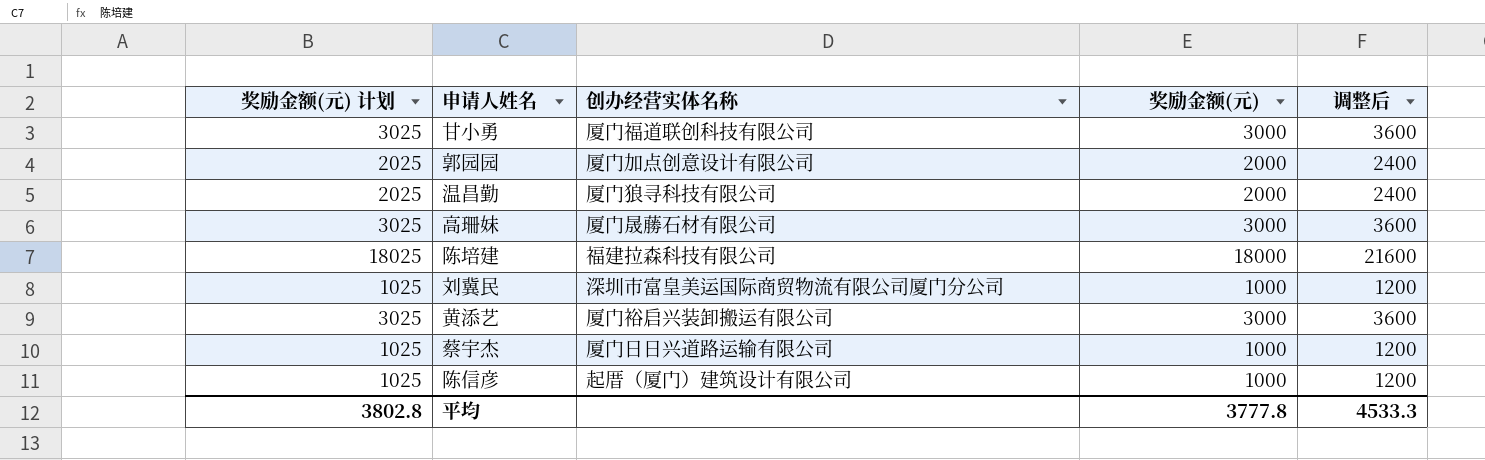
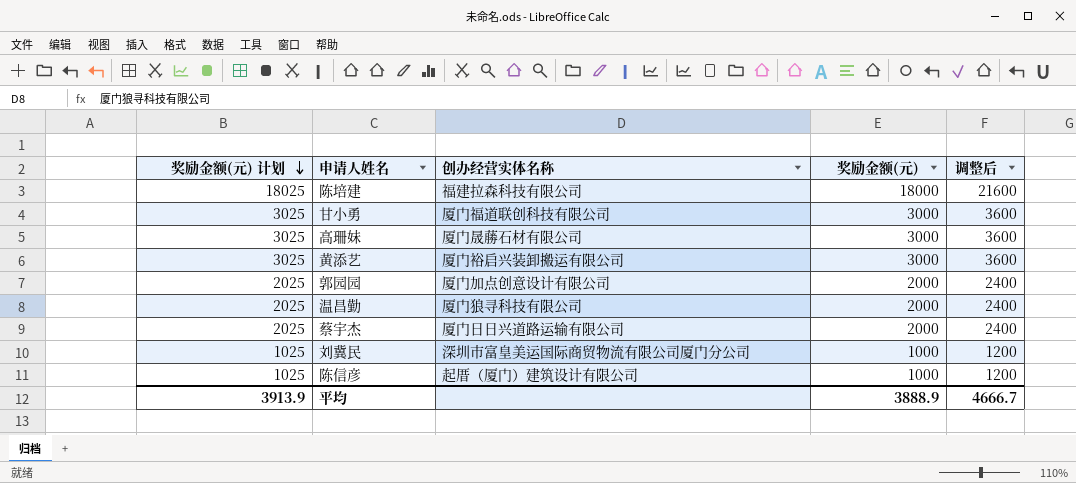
row order: none -> 奖励金额(元) 计划 descending
蔡宇杰 | 奖励金额(元) 计划: 1025 -> 2025
蔡宇杰 | 奖励金额(元): 1000 -> 2000
蔡宇杰 | 调整后: 1200 -> 2400
平均 | 奖励金额(元) 计划: 3802.8 -> 3913.9
平均 | 奖励金额(元): 3777.8 -> 3888.9
平均 | 调整后: 4533.3 -> 4666.7

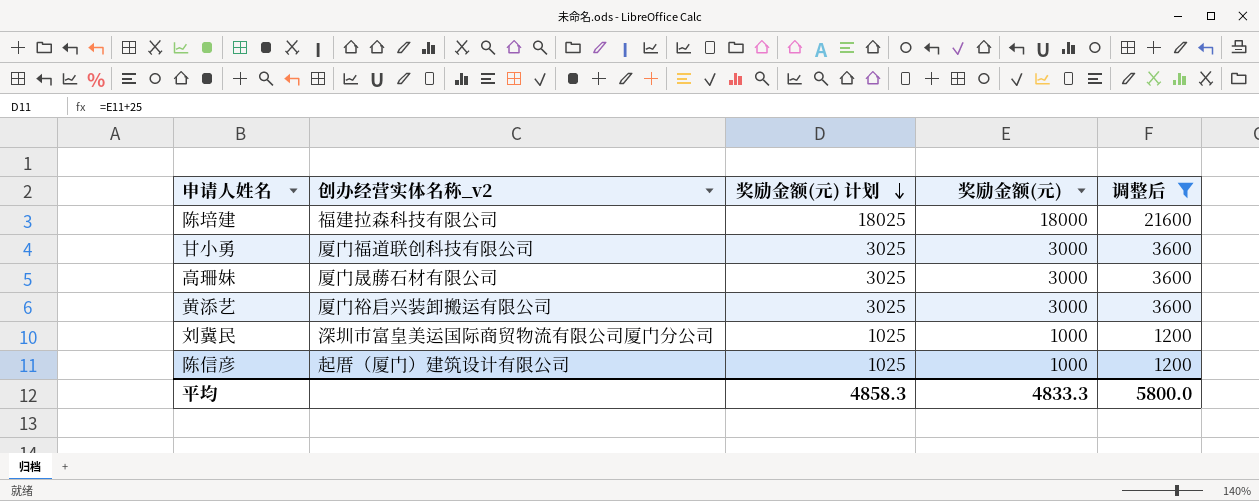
filter: none -> 调整后 != 2400
column name: 创办经营实体名称 -> 创办经营实体名称_v2
column 奖励金额(元) 计划 | position: 1 -> 3
平均 | 奖励金额(元) 计划: 3913.9 -> 4858.3
平均 | 奖励金额(元): 3888.9 -> 4833.3
平均 | 调整后: 4666.7 -> 5800.0

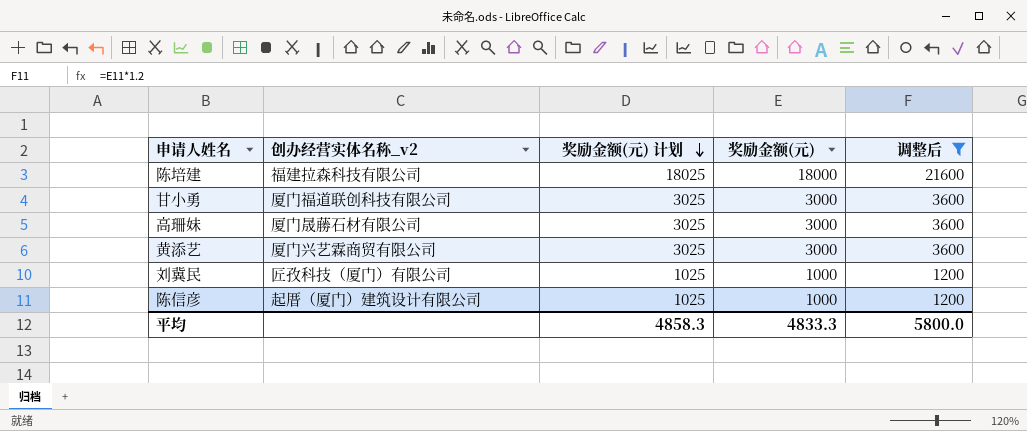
黄添艺 | 创办经营实体名称_v2: 厦门裕启兴装卸搬运有限公司 -> 厦门兴艺霖商贸有限公司
刘冀民 | 创办经营实体名称_v2: 深圳市富皇美运国际商贸物流有限公司厦门分公司 -> 匠孜科技（厦门）有限公司

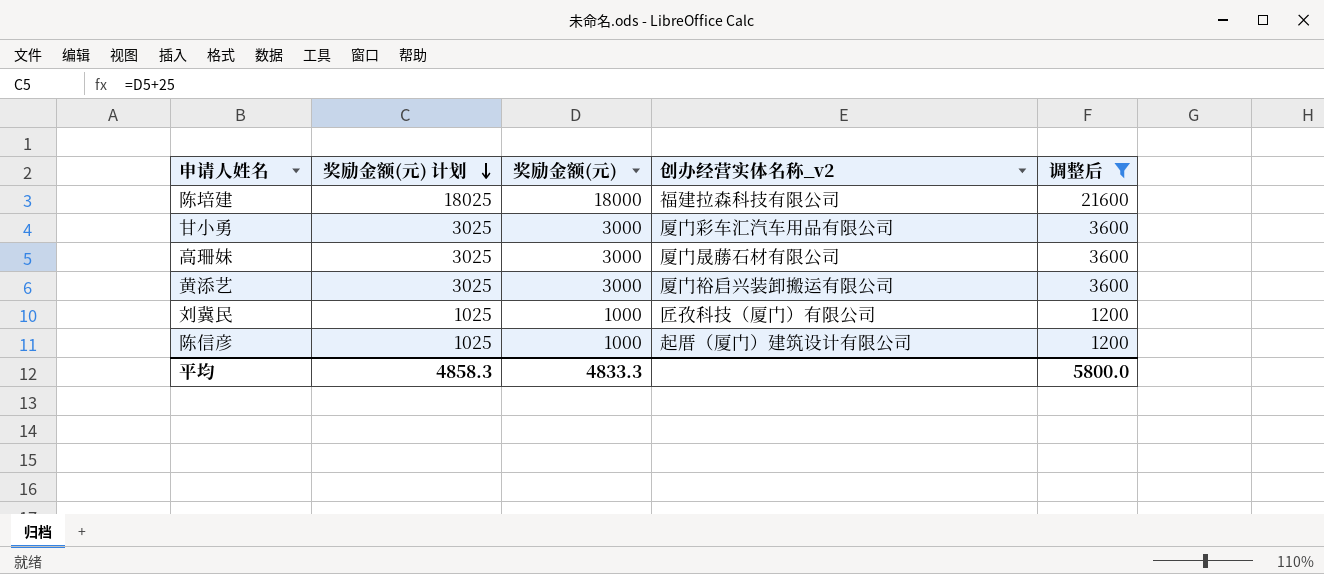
column 创办经营实体名称_v2 | position: 2 -> 4
甘小勇 | 创办经营实体名称_v2: 厦门福道联创科技有限公司 -> 厦门彩车汇汽车用品有限公司
黄添艺 | 创办经营实体名称_v2: 厦门兴艺霖商贸有限公司 -> 厦门裕启兴装卸搬运有限公司

